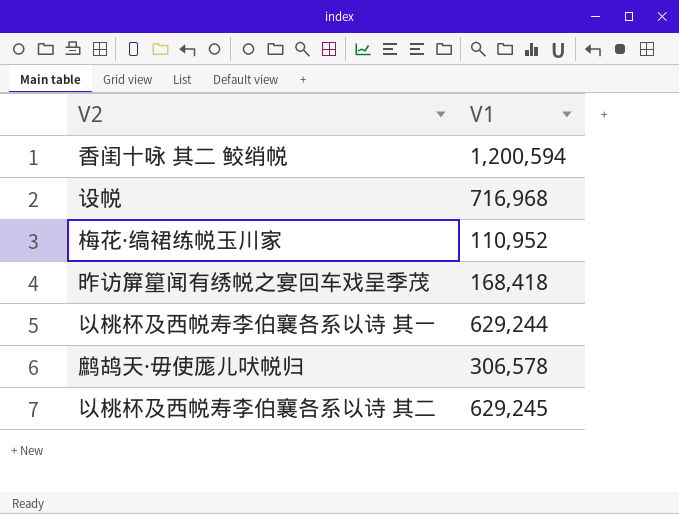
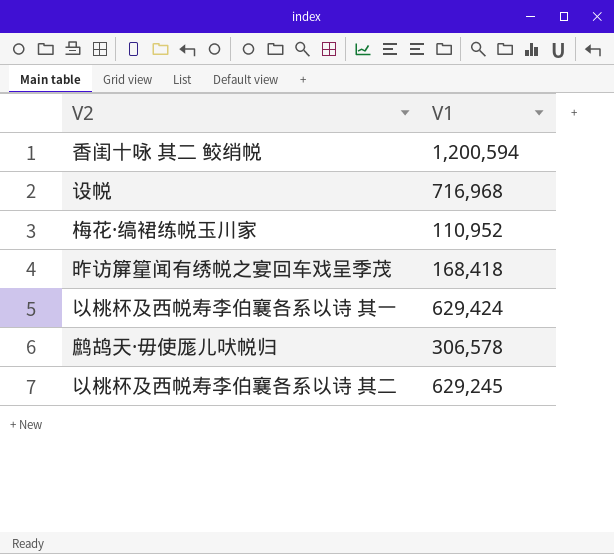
以桃杯及西帨寿李伯襄各系以诗 其一 | V1: 629,244 -> 629,424

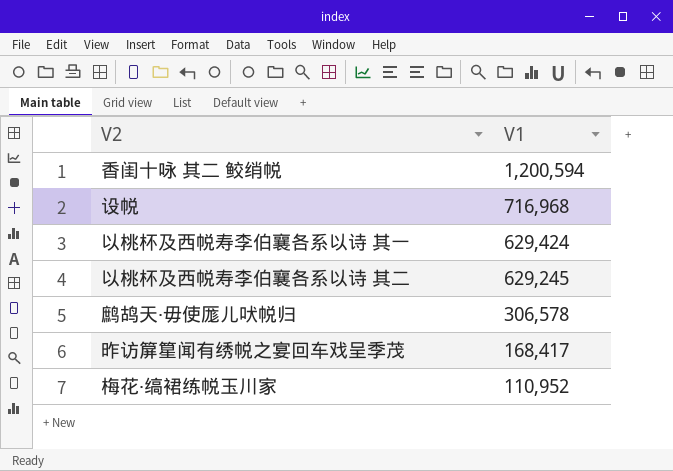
row order: none -> V1 descending
昨访箳篂闻有绣帨之宴回车戏呈季茂 | V1: 168,418 -> 168,417

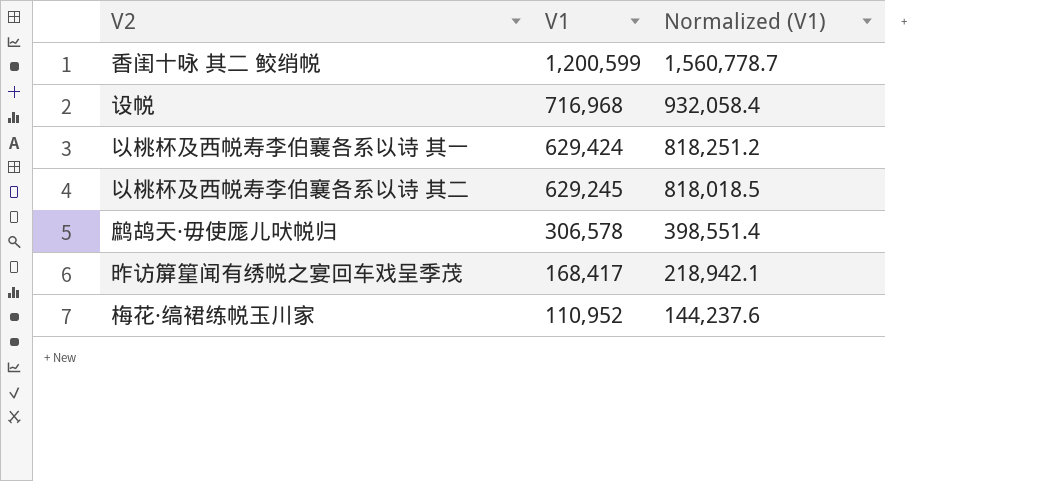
column Normalized (V1) | formula: none -> [V1] * 1.3
香闺十咏 其二 鲛绡帨 | V1: 1,200,594 -> 1,200,599

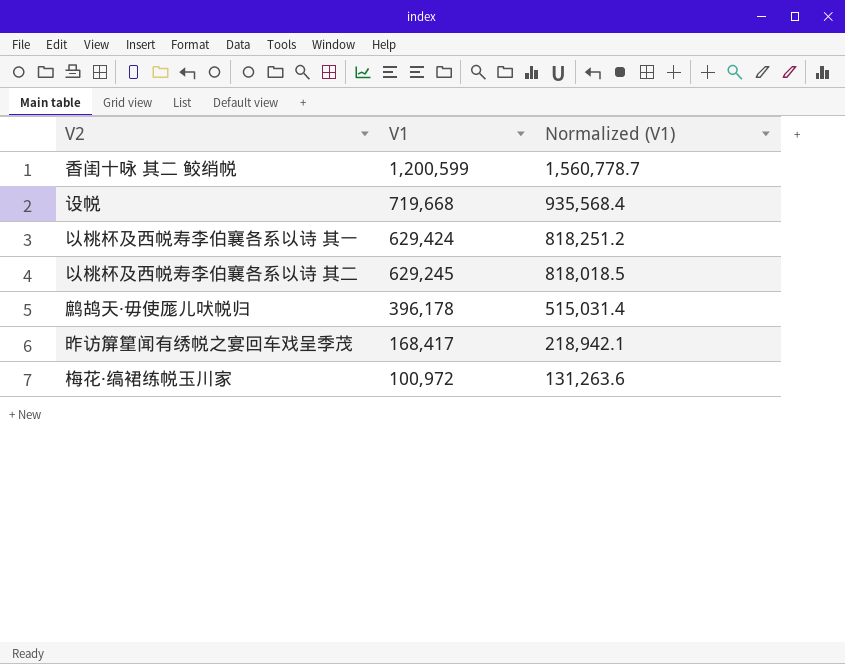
设帨 | V1: 716,968 -> 719,668
设帨 | Normalized (V1): 932,058.4 -> 935,568.4
鹧鸪天·毋使厖儿吠帨归 | V1: 306,578 -> 396,178
鹧鸪天·毋使厖儿吠帨归 | Normalized (V1): 398,551.4 -> 515,031.4
梅花·缟裙练帨玉川家 | V1: 110,952 -> 100,972
梅花·缟裙练帨玉川家 | Normalized (V1): 144,237.6 -> 131,263.6

